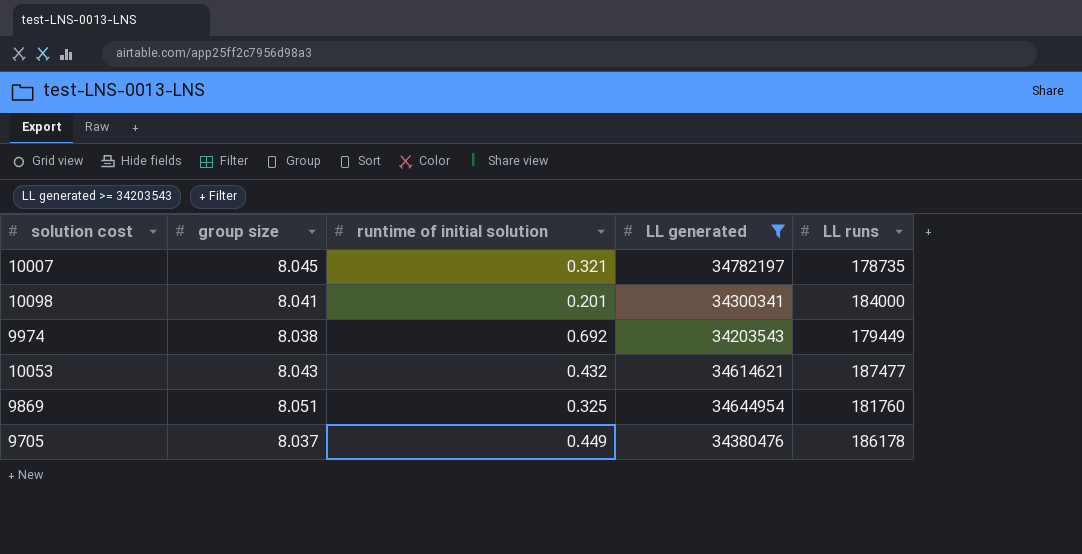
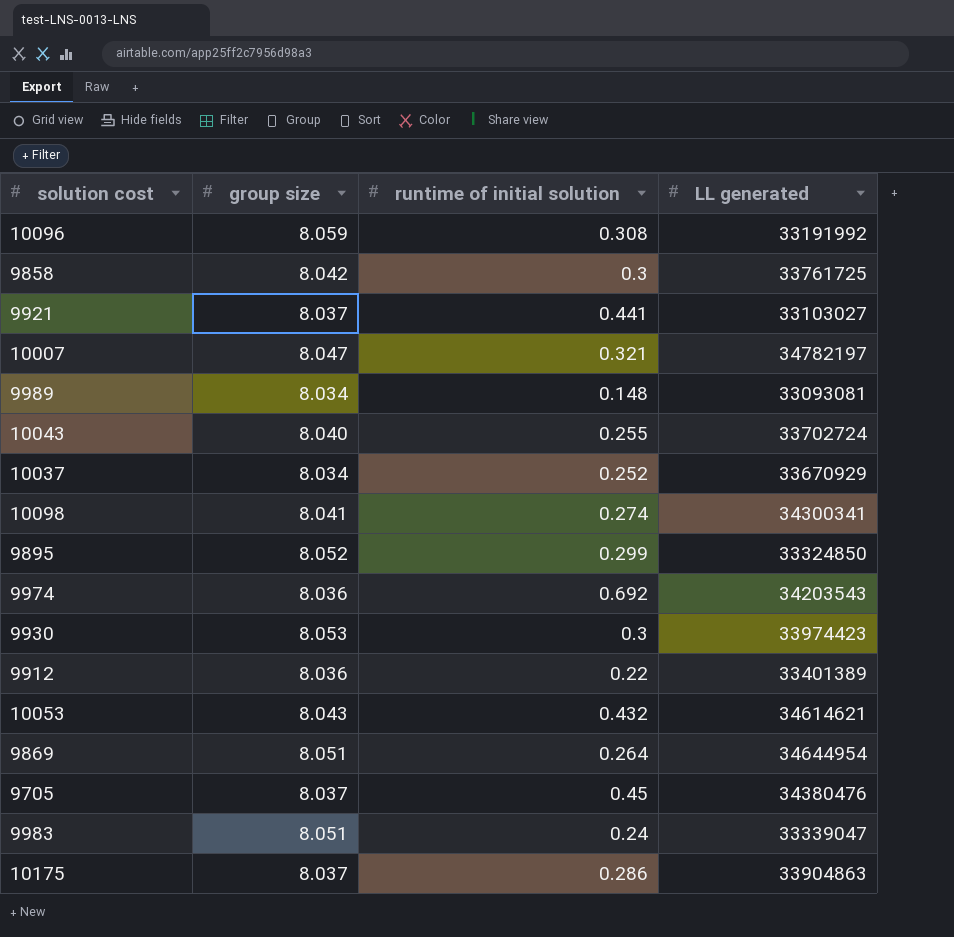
filter: LL generated >= 34203543 -> none
column LL runs | position: 5 -> none
10007 | group size: 8.045 -> 8.047
10098 | runtime of initial solution: 0.201 -> 0.274
9974 | group size: 8.038 -> 8.036
9869 | runtime of initial solution: 0.325 -> 0.264
9705 | runtime of initial solution: 0.449 -> 0.45

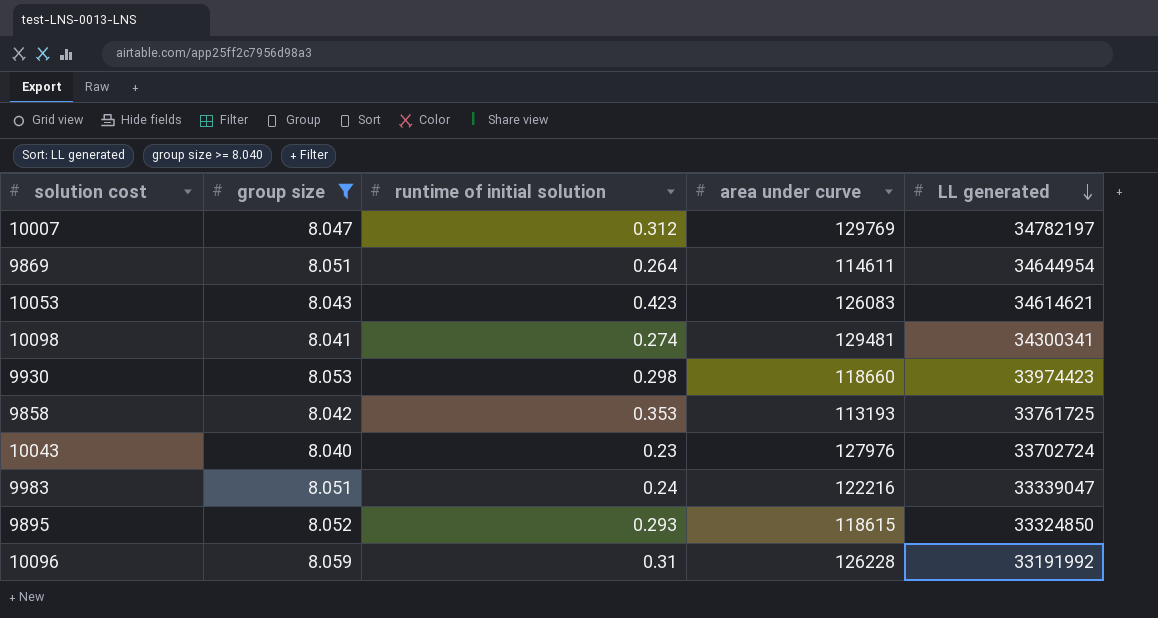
filter: none -> group size >= 8.040
row order: none -> LL generated descending
column area under curve | position: none -> 4
10007 | runtime of initial solution: 0.321 -> 0.312
10053 | runtime of initial solution: 0.432 -> 0.423
9930 | runtime of initial solution: 0.3 -> 0.298
9858 | runtime of initial solution: 0.3 -> 0.353
10043 | runtime of initial solution: 0.255 -> 0.23
9895 | runtime of initial solution: 0.299 -> 0.293
10096 | runtime of initial solution: 0.308 -> 0.31

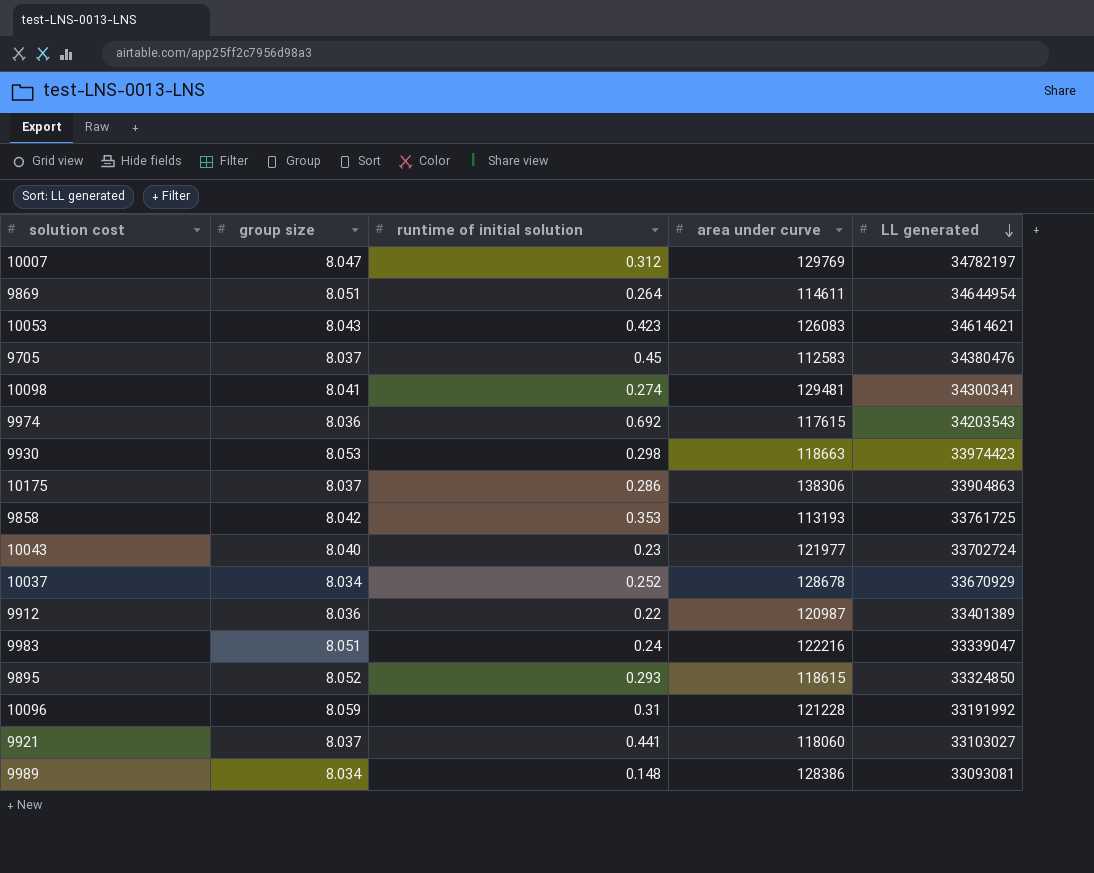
filter: group size >= 8.040 -> none
9930 | area under curve: 118660 -> 118663
10043 | area under curve: 127976 -> 121977
10096 | area under curve: 126228 -> 121228

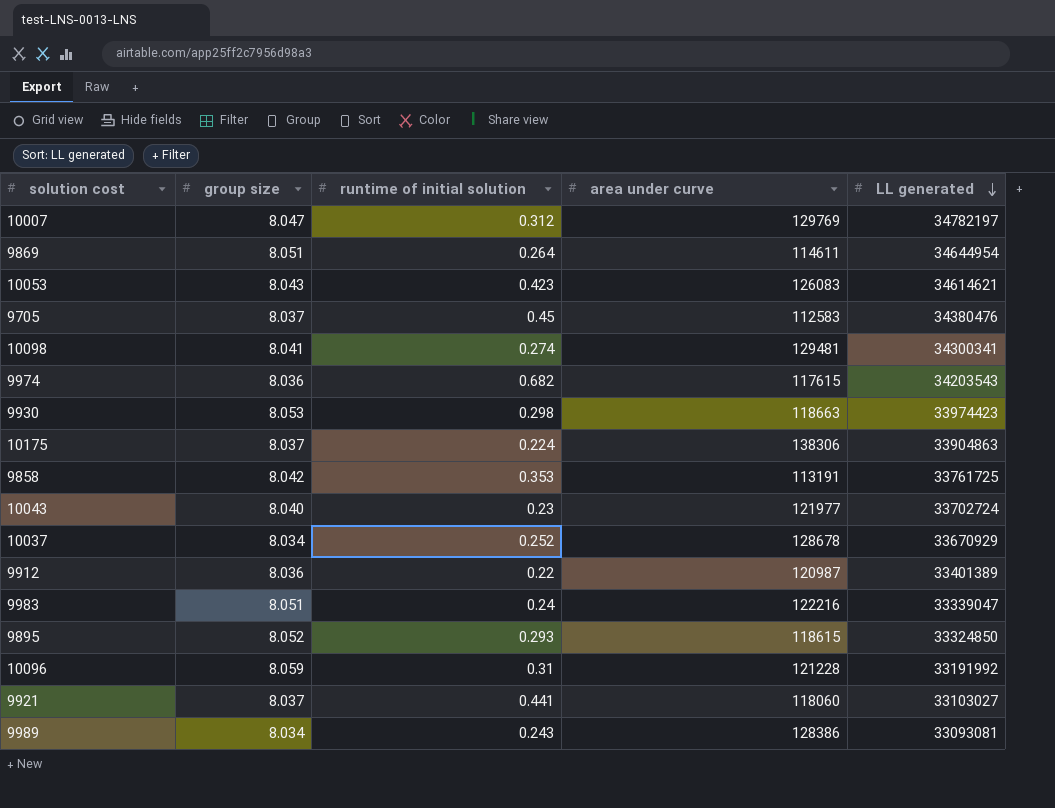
9974 | runtime of initial solution: 0.692 -> 0.682
10175 | runtime of initial solution: 0.286 -> 0.224
9858 | area under curve: 113193 -> 113191
9989 | runtime of initial solution: 0.148 -> 0.243

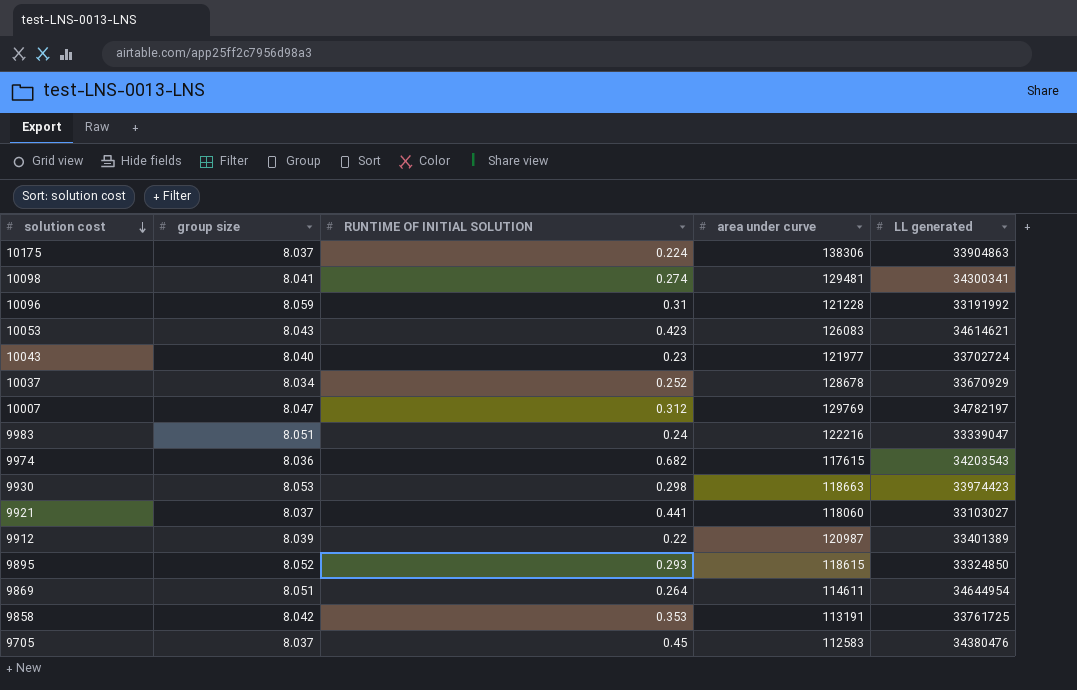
row order: LL generated descending -> solution cost descending
column name: runtime of initial solution -> RUNTIME OF INITIAL SOLUTION
row 9989: 8.034 | 0.243 | 128386 | 33093081 -> none
9912 | group size: 8.036 -> 8.039

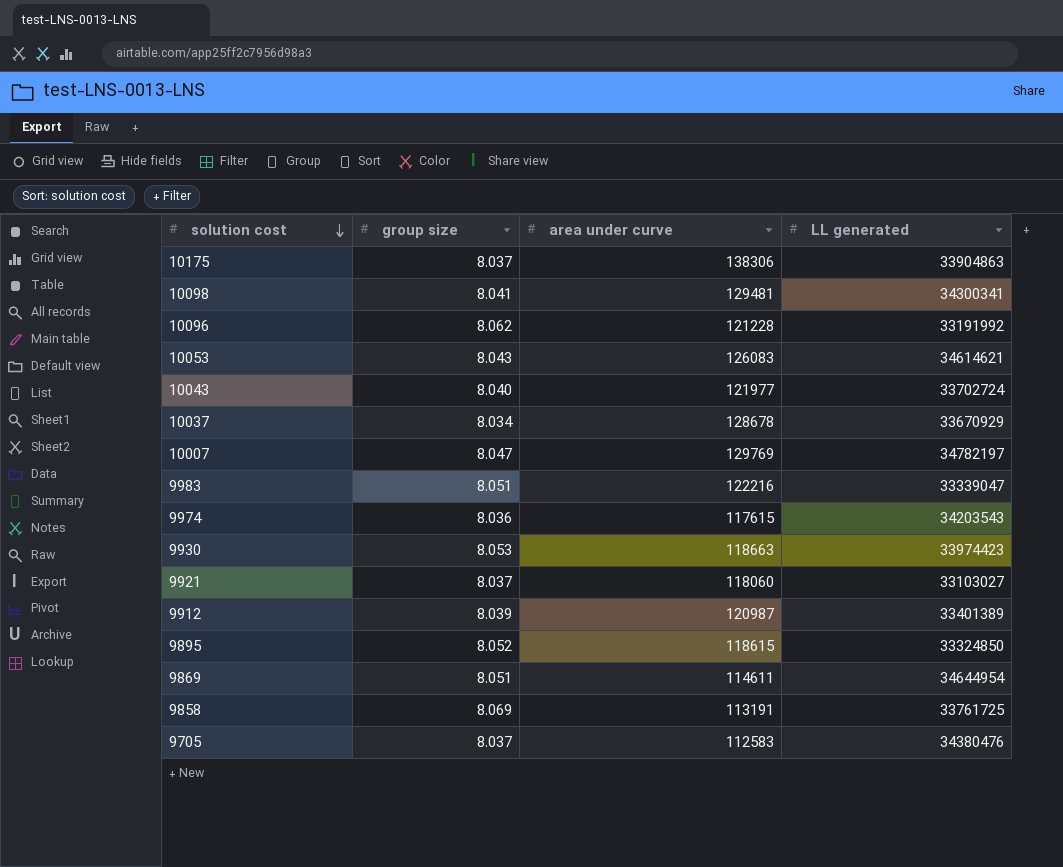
column RUNTIME OF INITIAL SOLUTION | position: 3 -> none
10096 | group size: 8.059 -> 8.062
9858 | group size: 8.042 -> 8.069

